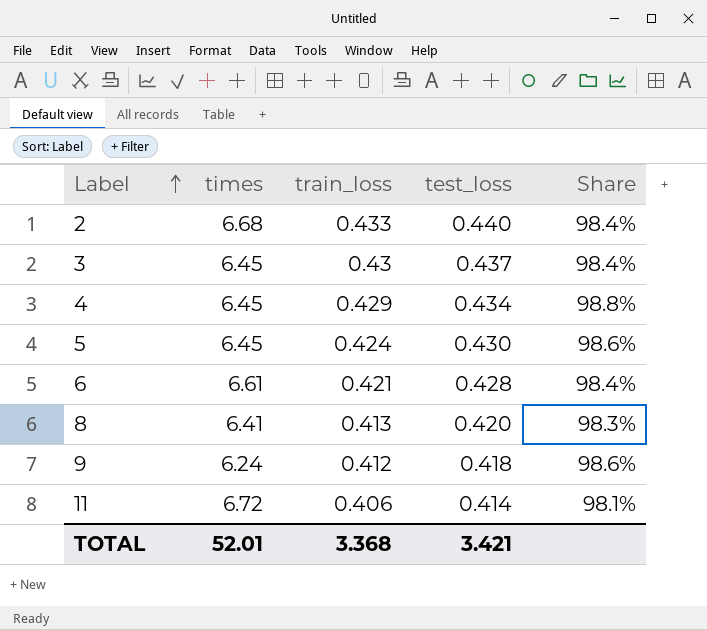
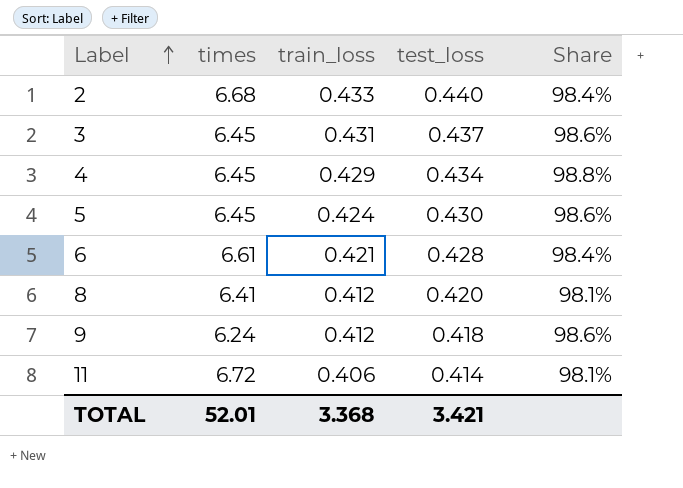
3 | train_loss: 0.43 -> 0.431
3 | Share: 98.4% -> 98.6%
8 | train_loss: 0.413 -> 0.412
8 | Share: 98.3% -> 98.1%

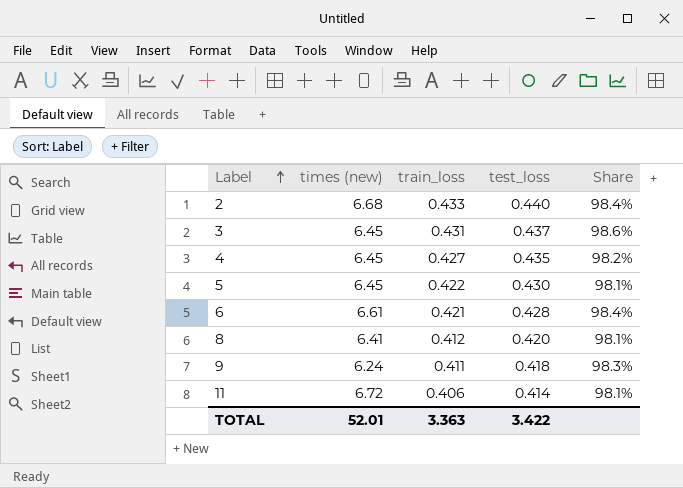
column name: times -> times (new)
4 | train_loss: 0.429 -> 0.427
4 | test_loss: 0.434 -> 0.435
4 | Share: 98.8% -> 98.2%
5 | train_loss: 0.424 -> 0.422
5 | Share: 98.6% -> 98.1%
9 | train_loss: 0.412 -> 0.411
9 | Share: 98.6% -> 98.3%
TOTAL | train_loss: 3.368 -> 3.363
TOTAL | test_loss: 3.421 -> 3.422

